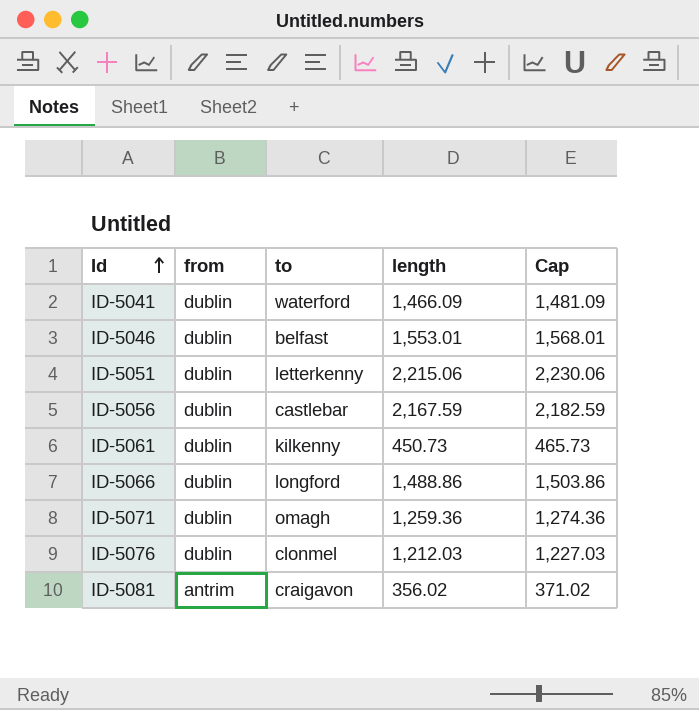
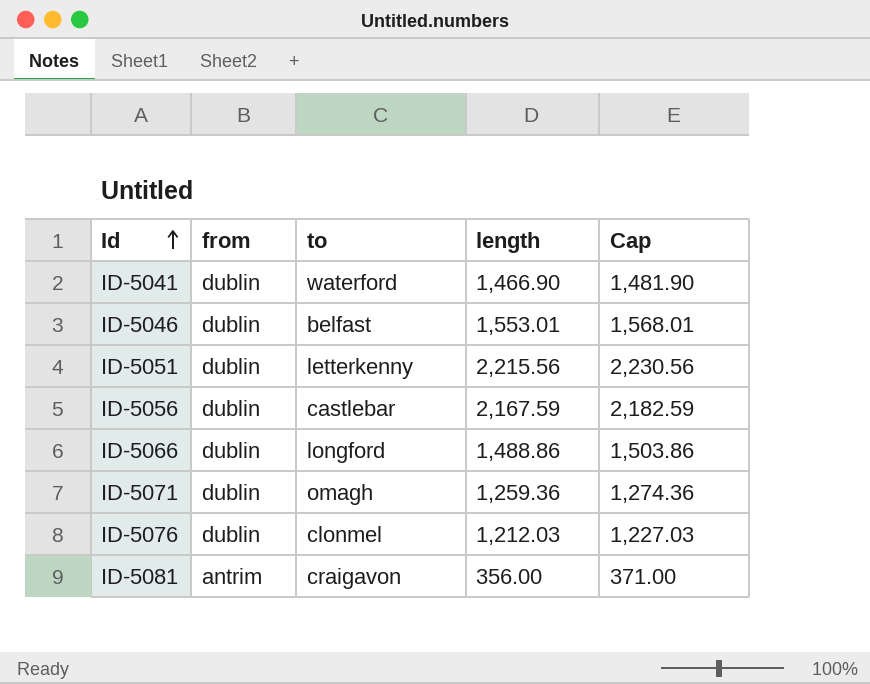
row ID-5061: dublin | kilkenny | 450.73 | 465.73 -> none
ID-5041 | length: 1,466.09 -> 1,466.90
ID-5041 | Cap: 1,481.09 -> 1,481.90
ID-5051 | length: 2,215.06 -> 2,215.56
ID-5051 | Cap: 2,230.06 -> 2,230.56
ID-5081 | length: 356.02 -> 356.00
ID-5081 | Cap: 371.02 -> 371.00

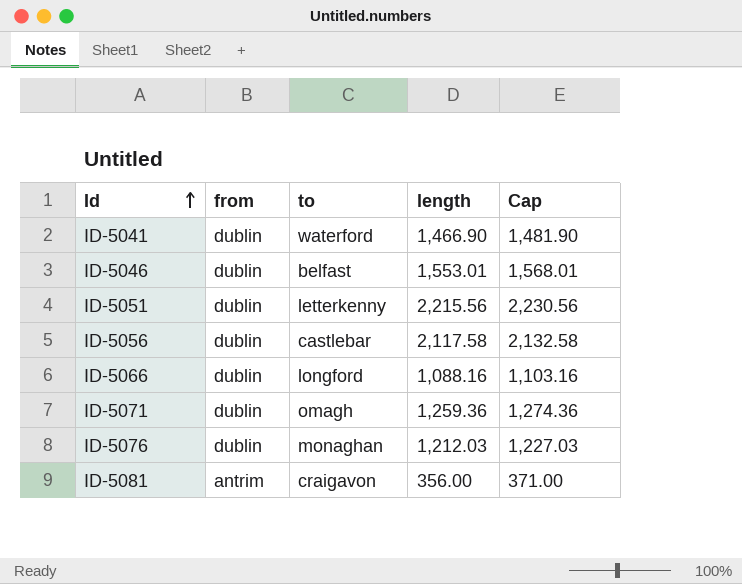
ID-5056 | length: 2,167.59 -> 2,117.58
ID-5056 | Cap: 2,182.59 -> 2,132.58
ID-5066 | length: 1,488.86 -> 1,088.16
ID-5066 | Cap: 1,503.86 -> 1,103.16
ID-5076 | to: clonmel -> monaghan

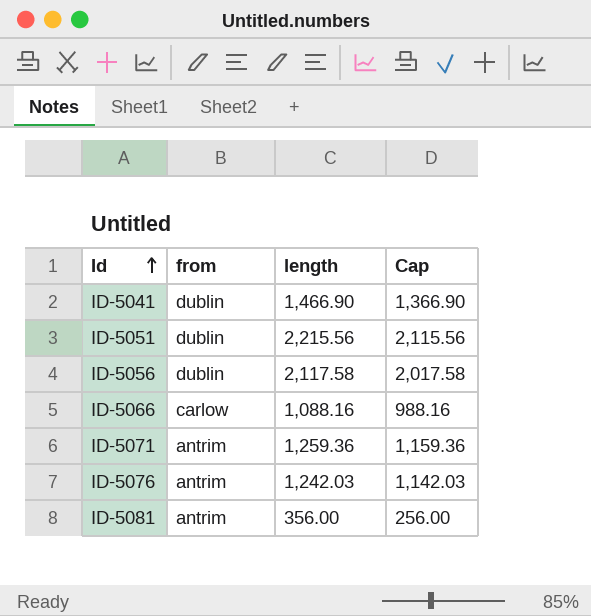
column to | position: 3 -> none
column Cap | formula: [length] + 15 -> [length] - 100
row ID-5046: dublin | belfast | 1,553.01 | 1,568.01 -> none
ID-5066 | from: dublin -> carlow
ID-5071 | from: dublin -> antrim
ID-5076 | from: dublin -> antrim
ID-5076 | length: 1,212.03 -> 1,242.03

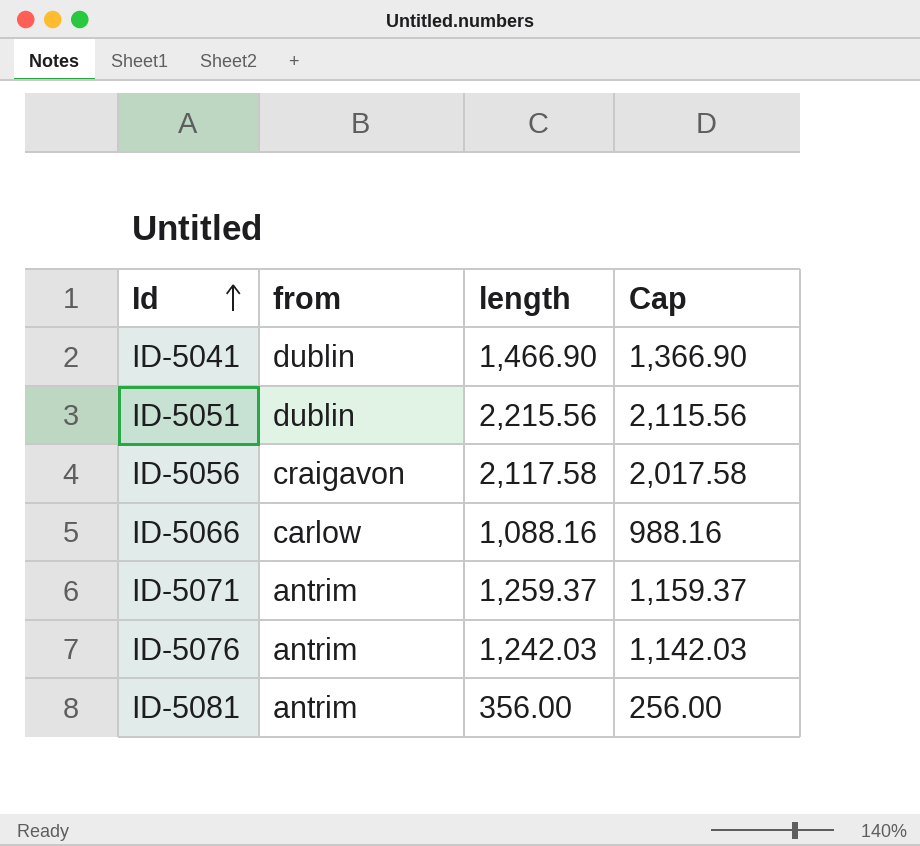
ID-5056 | from: dublin -> craigavon
ID-5071 | length: 1,259.36 -> 1,259.37
ID-5071 | Cap: 1,159.36 -> 1,159.37

